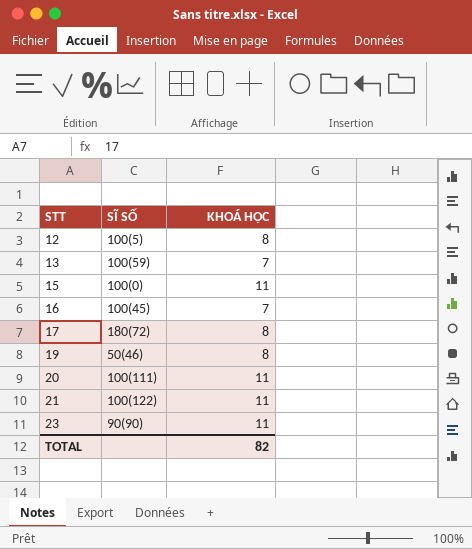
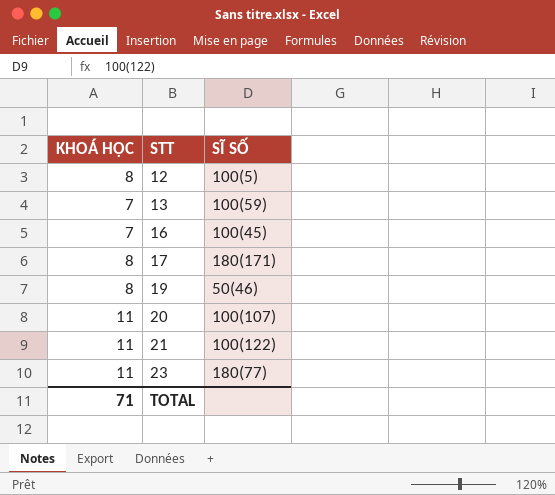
column KHOÁ HỌC | position: 3 -> 1
row 15: 100(0) | 11 -> none
17 | SĨ SỐ: 180(72) -> 180(171)
20 | SĨ SỐ: 100(111) -> 100(107)
23 | SĨ SỐ: 90(90) -> 180(77)
TOTAL | KHOÁ HỌC: 82 -> 71

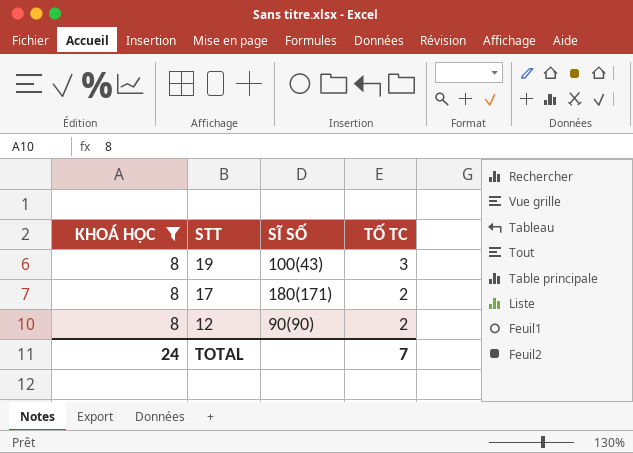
filter: none -> KHOÁ HỌC = 8
row order: STT ascending -> STT descending
column TỐ TC | position: none -> 4
19 | SĨ SỐ: 50(46) -> 100(43)
12 | SĨ SỐ: 100(5) -> 90(90)
TOTAL | KHOÁ HỌC: 71 -> 24

